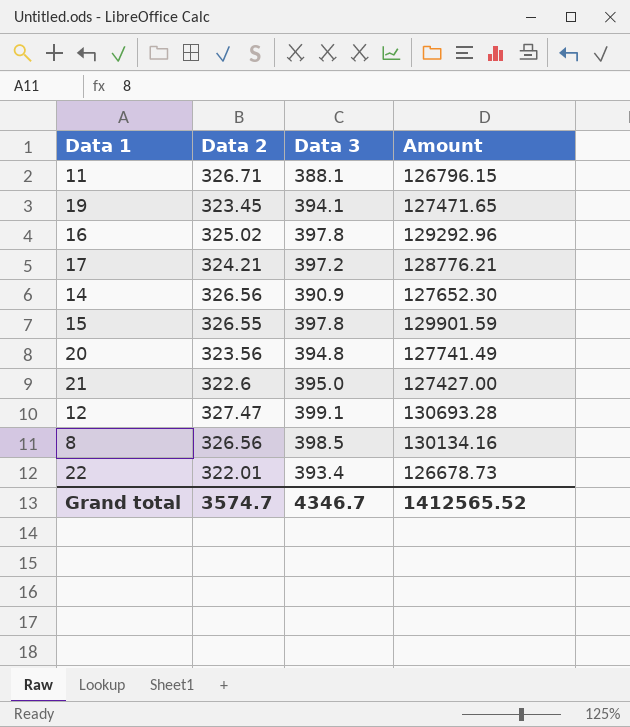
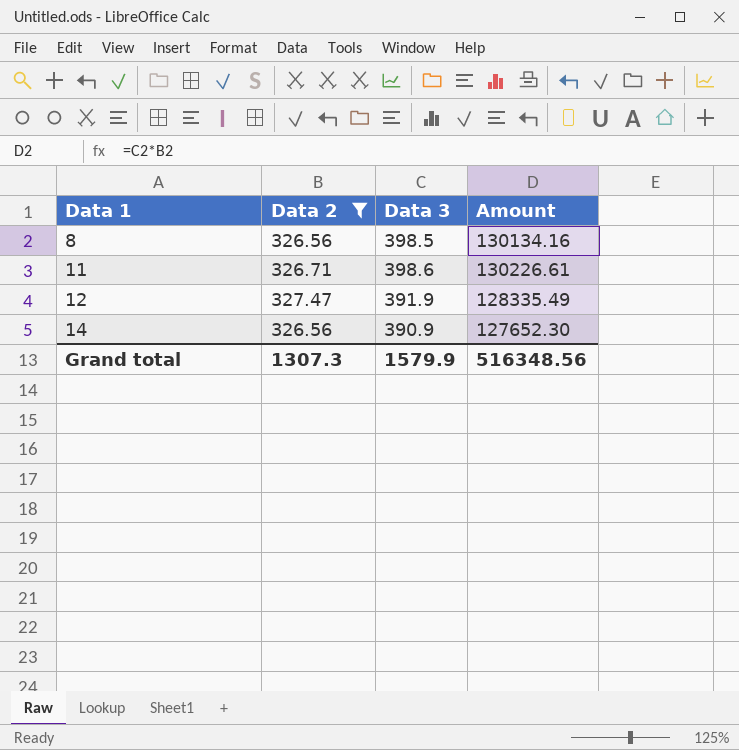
filter: none -> Data 2 >= 326.56
row order: none -> Data 1 ascending
11 | Data 3: 388.1 -> 398.6
11 | Amount: 126796.15 -> 130226.61
12 | Data 3: 399.1 -> 391.9
12 | Amount: 130693.28 -> 128335.49
Grand total | Data 2: 3574.7 -> 1307.3
Grand total | Data 3: 4346.7 -> 1579.9
Grand total | Amount: 1412565.52 -> 516348.56

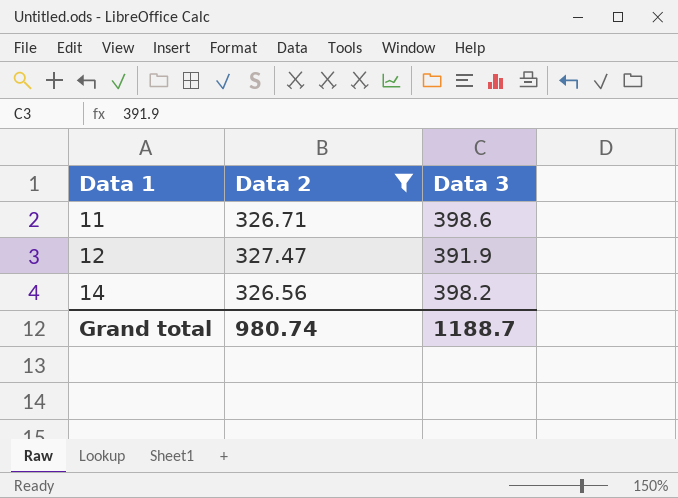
column Amount | formula: [Data 2] * [Data 3] -> none
row 8: 326.56 | 398.5 | 130134.16 -> none
14 | Data 3: 390.9 -> 398.2
Grand total | Data 2: 1307.3 -> 980.74
Grand total | Data 3: 1579.9 -> 1188.7

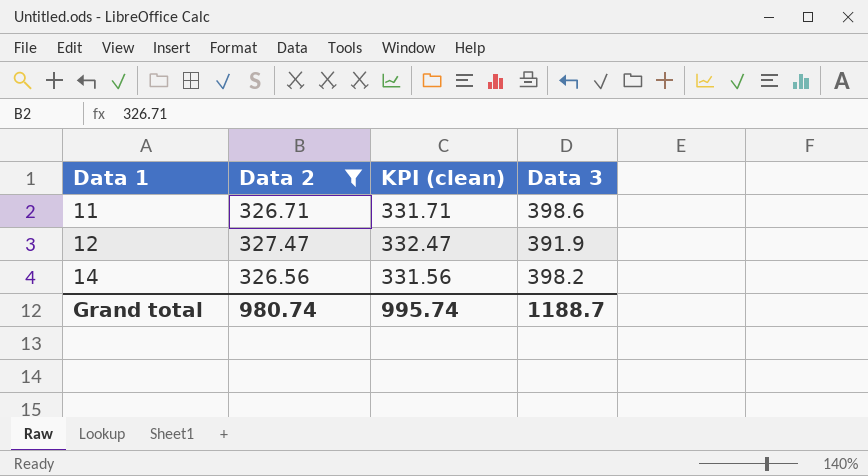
column KPI (clean) | formula: none -> [Data 2] + 5

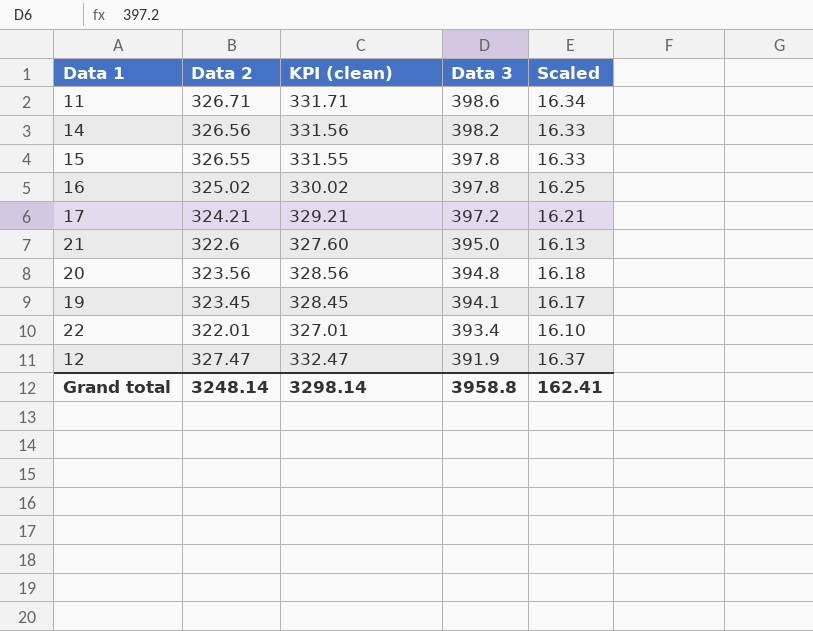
filter: Data 2 >= 326.56 -> none
row order: Data 1 ascending -> Data 3 descending
column Scaled | formula: none -> [Data 2] * 0.05
Grand total | Data 2: 980.74 -> 3248.14
Grand total | KPI (clean): 995.74 -> 3298.14
Grand total | Data 3: 1188.7 -> 3958.8

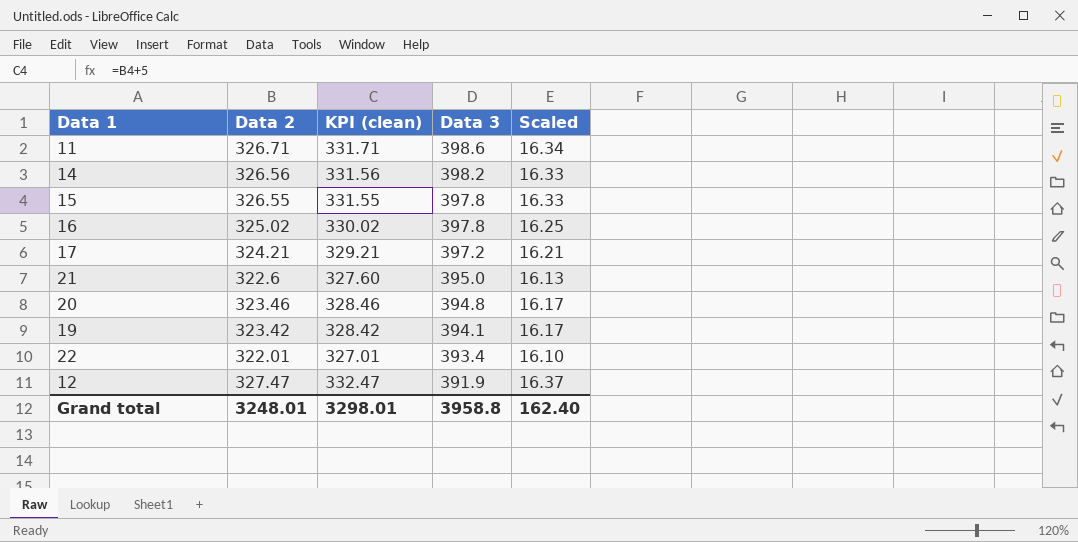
20 | Data 2: 323.56 -> 323.46
20 | KPI (clean): 328.56 -> 328.46
20 | Scaled: 16.18 -> 16.17
19 | Data 2: 323.45 -> 323.42
19 | KPI (clean): 328.45 -> 328.42
Grand total | Data 2: 3248.14 -> 3248.01
Grand total | KPI (clean): 3298.14 -> 3298.01
Grand total | Scaled: 162.41 -> 162.40

